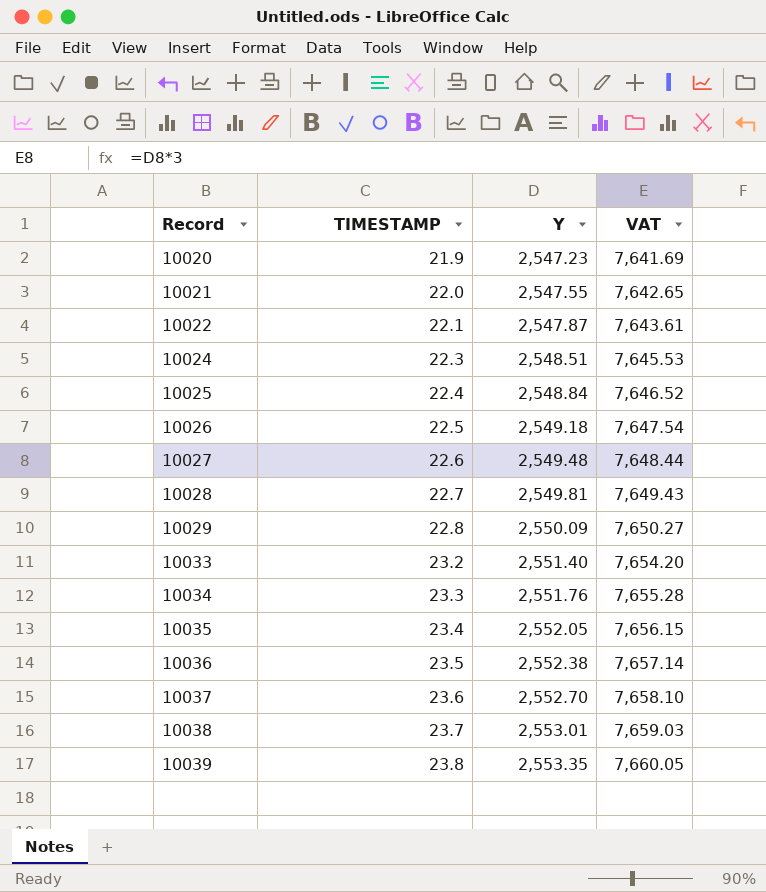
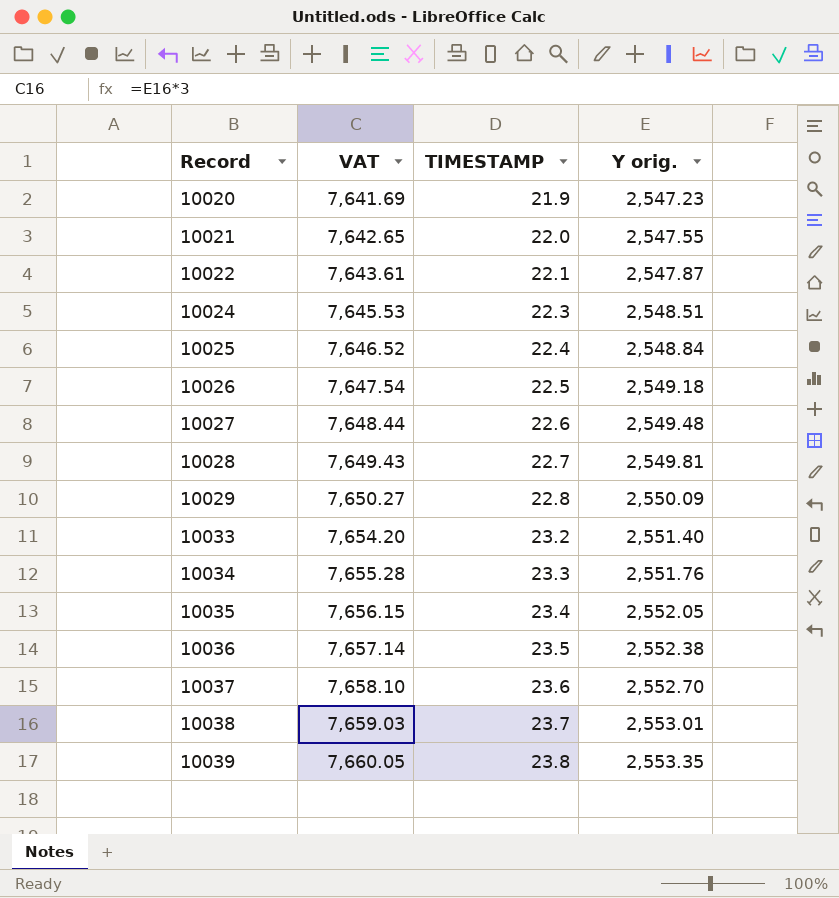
column VAT | position: 4 -> 2
column name: Y -> Y orig.

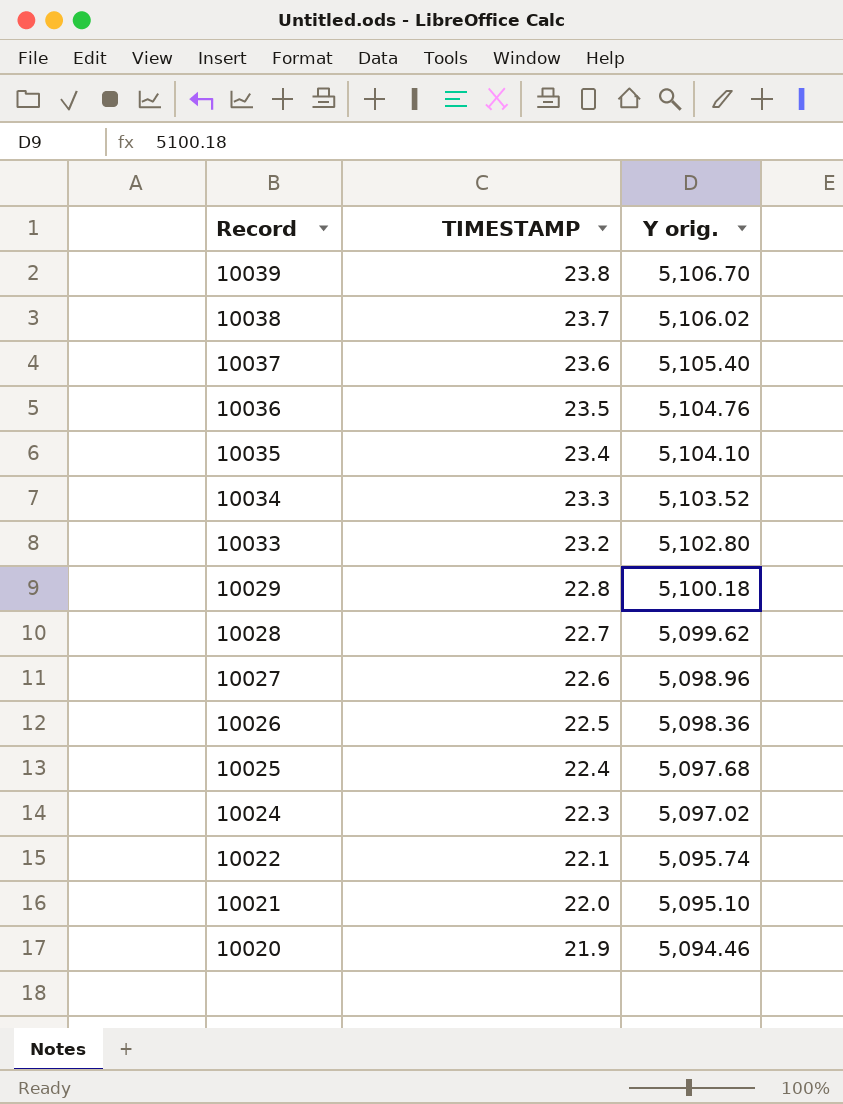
row order: Record ascending -> Record descending
column VAT | formula: [Y orig.] * 3 -> none
10039 | Y orig.: 2,553.35 -> 5,106.70
10038 | Y orig.: 2,553.01 -> 5,106.02
10037 | Y orig.: 2,552.70 -> 5,105.40
10036 | Y orig.: 2,552.38 -> 5,104.76
10035 | Y orig.: 2,552.05 -> 5,104.10
10034 | Y orig.: 2,551.76 -> 5,103.52
10033 | Y orig.: 2,551.40 -> 5,102.80
10029 | Y orig.: 2,550.09 -> 5,100.18
10028 | Y orig.: 2,549.81 -> 5,099.62
10027 | Y orig.: 2,549.48 -> 5,098.96
10026 | Y orig.: 2,549.18 -> 5,098.36
10025 | Y orig.: 2,548.84 -> 5,097.68
10024 | Y orig.: 2,548.51 -> 5,097.02
10022 | Y orig.: 2,547.87 -> 5,095.74
10021 | Y orig.: 2,547.55 -> 5,095.10
10020 | Y orig.: 2,547.23 -> 5,094.46

